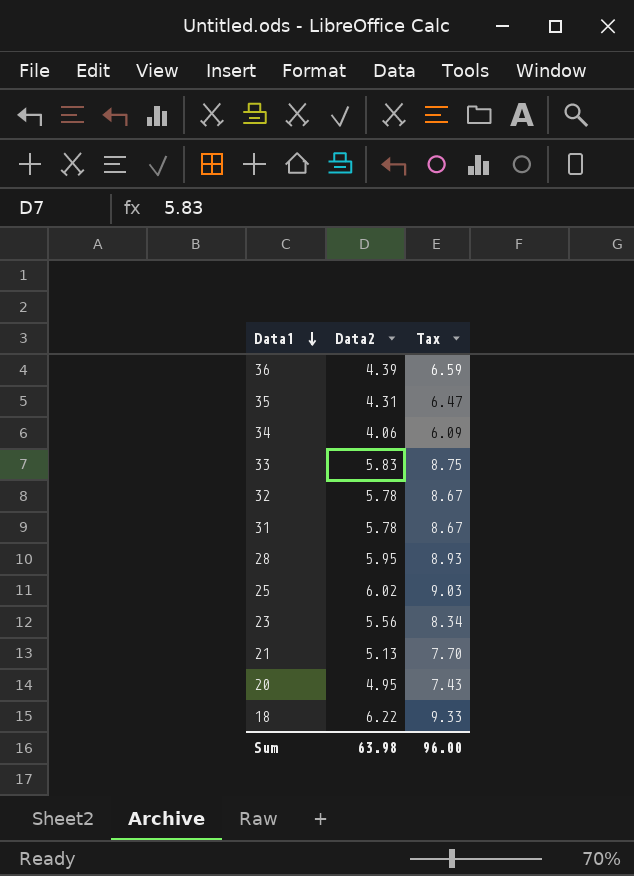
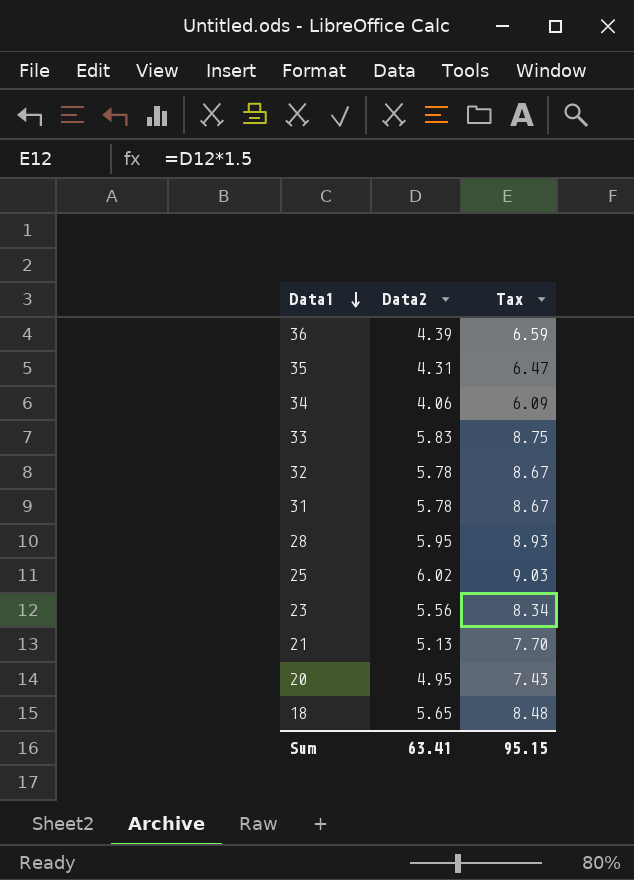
18 | Data2: 6.22 -> 5.65
18 | Tax: 9.33 -> 8.48
Sum | Data2: 63.98 -> 63.41
Sum | Tax: 96.00 -> 95.15

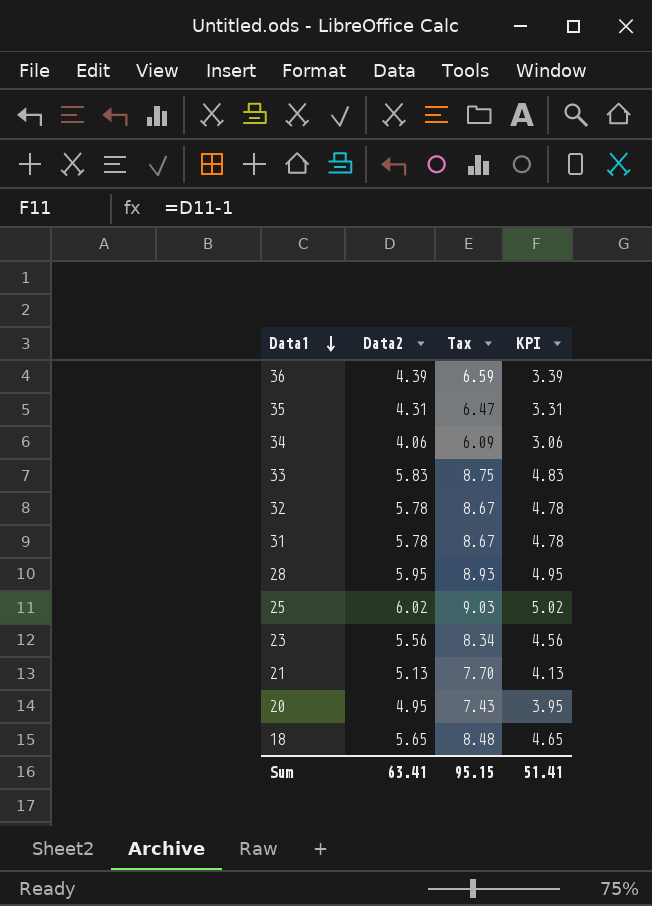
column KPI | formula: none -> [Data2] - 1

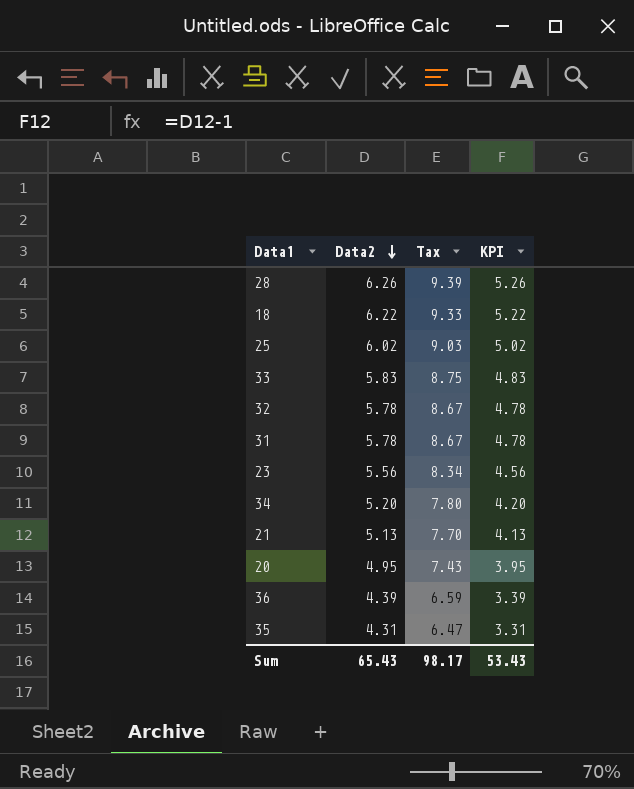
row order: Data1 descending -> Data2 descending
28 | Data2: 5.95 -> 6.26
28 | Tax: 8.93 -> 9.39
28 | KPI: 4.95 -> 5.26
18 | Data2: 5.65 -> 6.22
18 | Tax: 8.48 -> 9.33
18 | KPI: 4.65 -> 5.22
34 | Data2: 4.06 -> 5.20
34 | Tax: 6.09 -> 7.80
34 | KPI: 3.06 -> 4.20
Sum | Data2: 63.41 -> 65.43
Sum | Tax: 95.15 -> 98.17
Sum | KPI: 51.41 -> 53.43

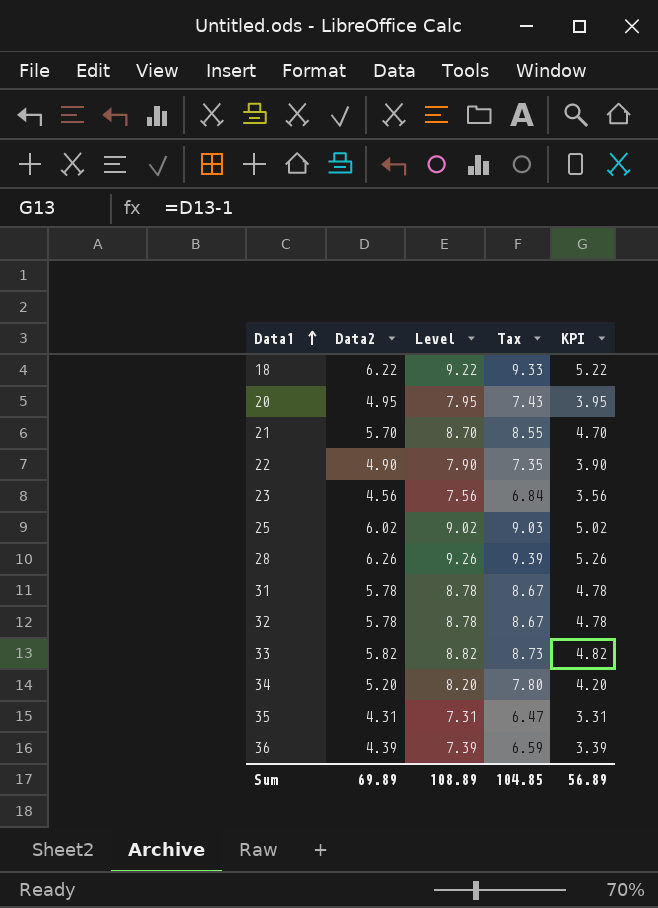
row order: Data2 descending -> Data1 ascending
column Level | formula: none -> [Data2] + 3
21 | Data2: 5.13 -> 5.70
21 | Tax: 7.70 -> 8.55
21 | KPI: 4.13 -> 4.70
row 22: none -> 4.90 | 7.90 | 7.35 | 3.90
23 | Data2: 5.56 -> 4.56
23 | Tax: 8.34 -> 6.84
23 | KPI: 4.56 -> 3.56
33 | Data2: 5.83 -> 5.82
33 | Tax: 8.75 -> 8.73
33 | KPI: 4.83 -> 4.82
Sum | Data2: 65.43 -> 69.89
Sum | Tax: 98.17 -> 104.85
Sum | KPI: 53.43 -> 56.89

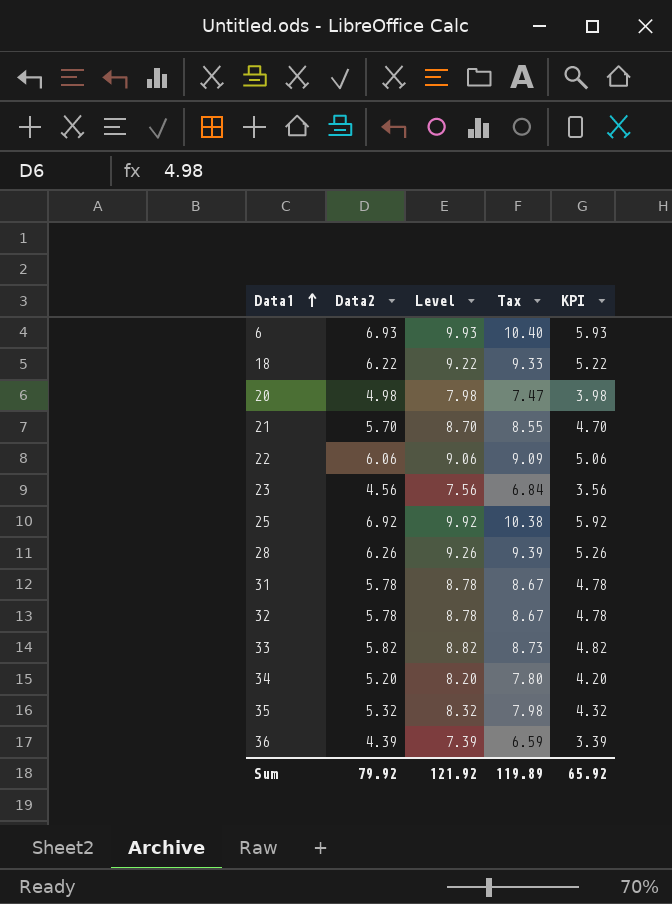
row 6: none -> 6.93 | 9.93 | 10.40 | 5.93
20 | Data2: 4.95 -> 4.98
20 | Level: 7.95 -> 7.98
20 | Tax: 7.43 -> 7.47
20 | KPI: 3.95 -> 3.98
22 | Data2: 4.90 -> 6.06
22 | Level: 7.90 -> 9.06
22 | Tax: 7.35 -> 9.09
22 | KPI: 3.90 -> 5.06
25 | Data2: 6.02 -> 6.92
25 | Level: 9.02 -> 9.92
25 | Tax: 9.03 -> 10.38
25 | KPI: 5.02 -> 5.92
35 | Data2: 4.31 -> 5.32
35 | Level: 7.31 -> 8.32
35 | Tax: 6.47 -> 7.98
35 | KPI: 3.31 -> 4.32
Sum | Data2: 69.89 -> 79.92
Sum | Level: 108.89 -> 121.92
Sum | Tax: 104.85 -> 119.89
Sum | KPI: 56.89 -> 65.92

